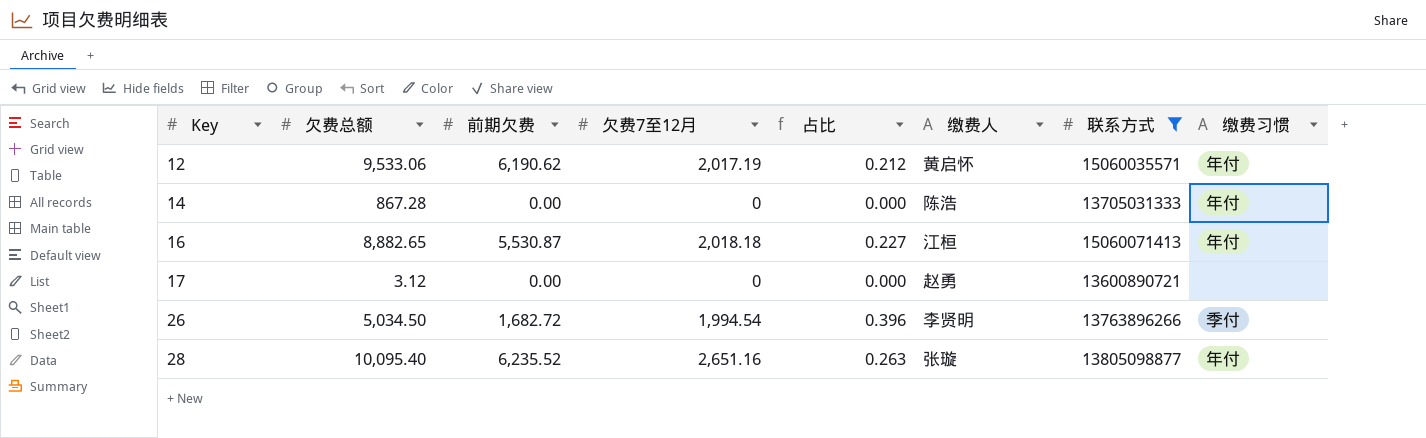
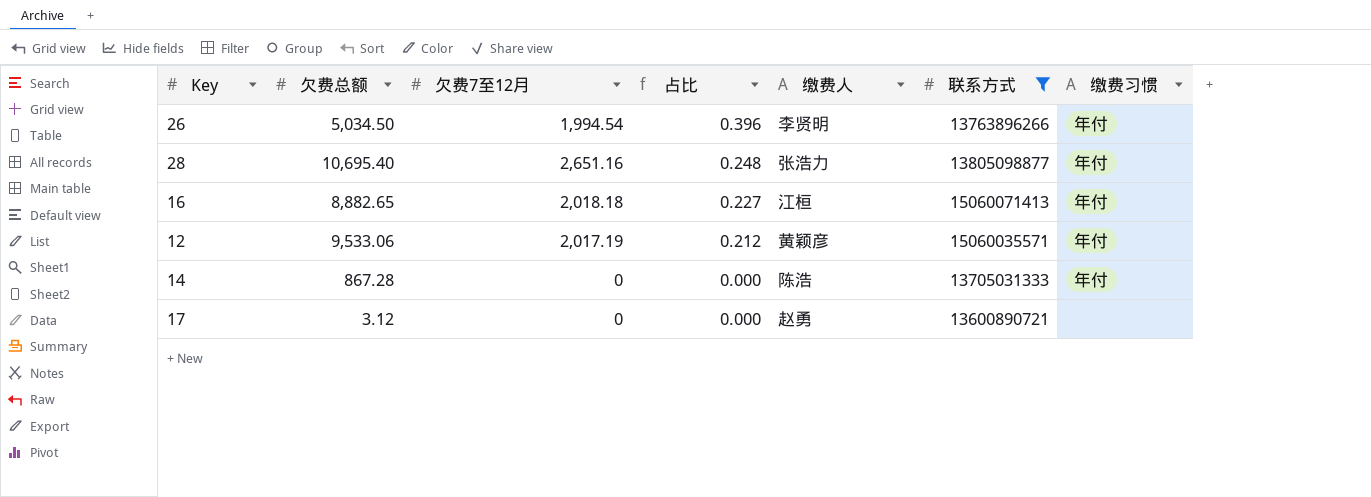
row order: Key ascending -> 占比 descending
column 前期欠费 | position: 3 -> none
26 | 缴费习惯: 季付 -> 年付
28 | 欠费总额: 10,095.40 -> 10,695.40
28 | 占比: 0.263 -> 0.248
28 | 缴费人: 张璇 -> 张浩力
12 | 缴费人: 黄启怀 -> 黄颖彦

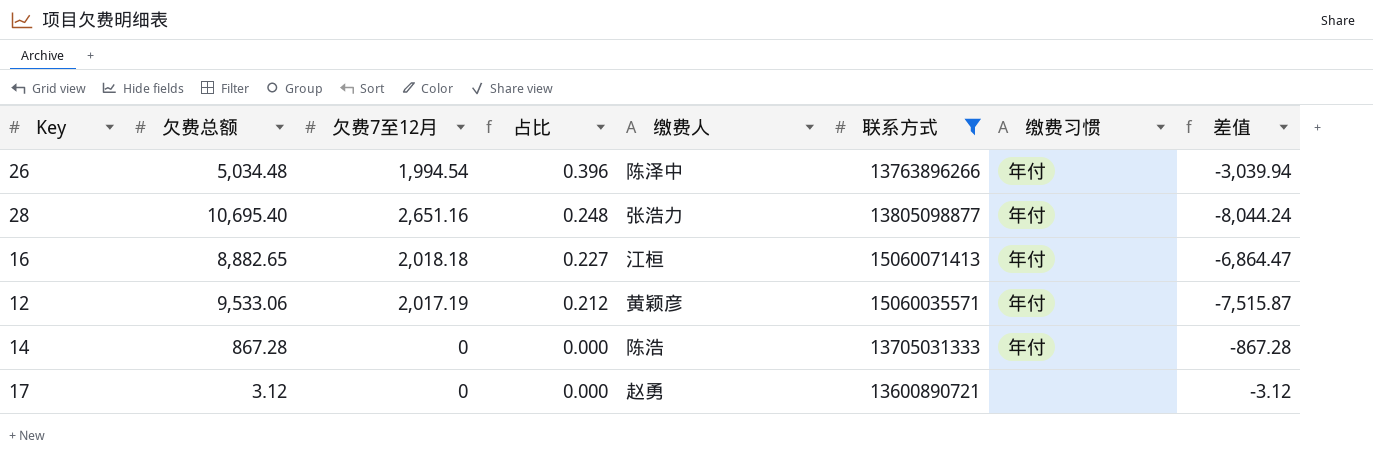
column 差值 | formula: none -> [欠费7至12月] - [欠费总额]
26 | 欠费总额: 5,034.50 -> 5,034.48
26 | 缴费人: 李贤明 -> 陈泽中

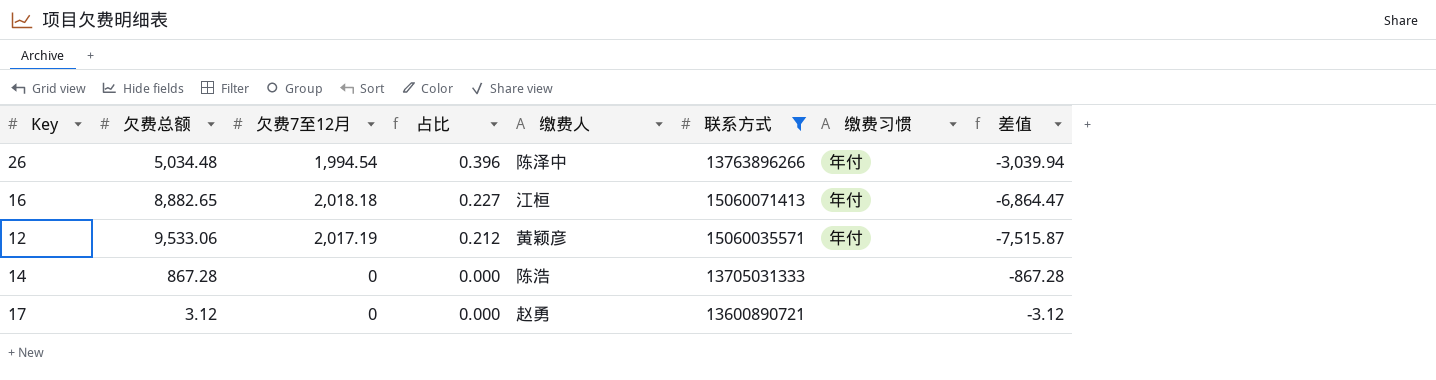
row 28: 10,695.40 | 2,651.16 | 0.248 | 张浩力 | 13805098877 | 年付 | -8,044.24 -> none
14 | 缴费习惯: 年付 -> none

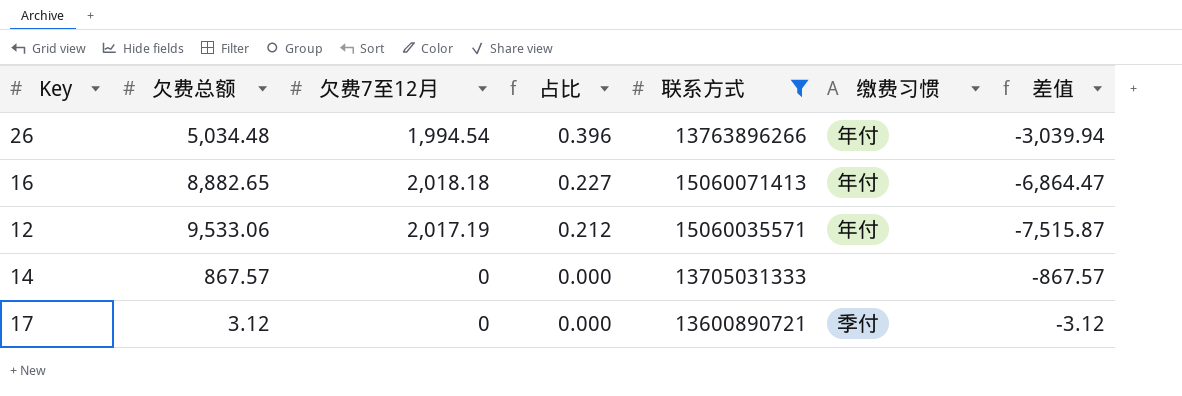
column 缴费人 | position: 5 -> none
14 | 欠费总额: 867.28 -> 867.57
14 | 差值: -867.28 -> -867.57
17 | 缴费习惯: none -> 季付

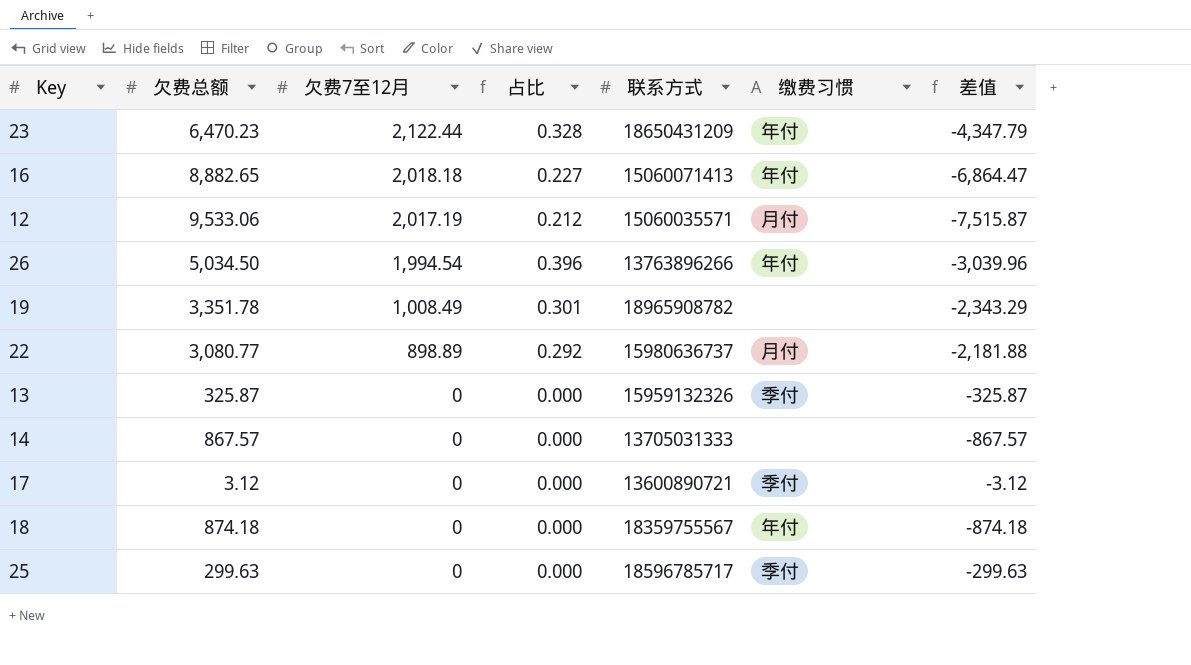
filter: 联系方式 <= 15060071413 -> none
row order: 占比 descending -> 欠费7至12月 descending
12 | 缴费习惯: 年付 -> 月付
26 | 欠费总额: 5,034.48 -> 5,034.50
26 | 差值: -3,039.94 -> -3,039.96

